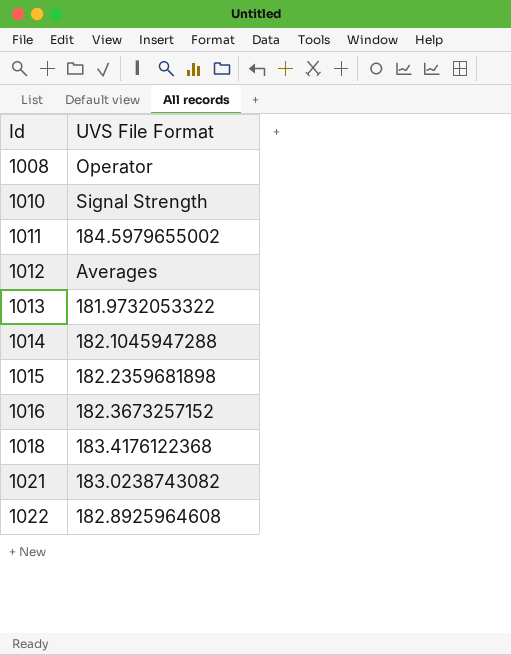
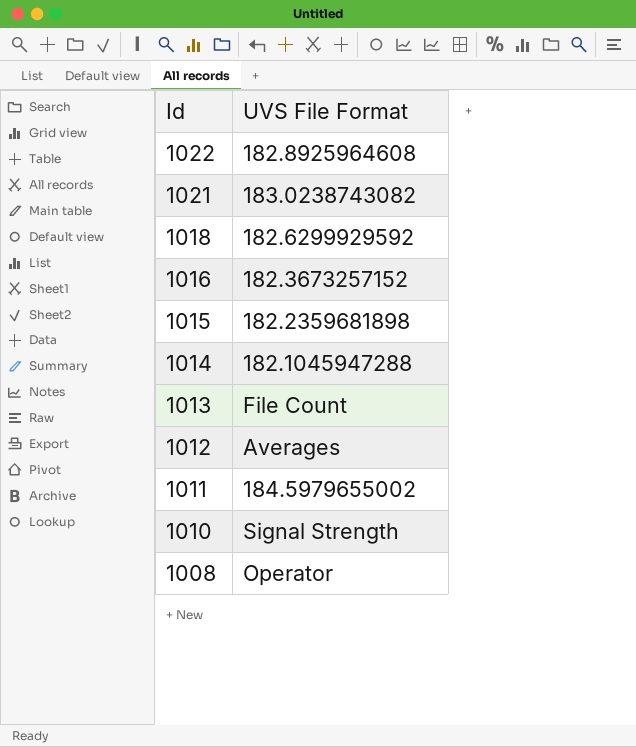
row order: Id ascending -> Id descending
1018 | UVS File Format: 183.4176122368 -> 182.6299929592
1013 | UVS File Format: 181.9732053322 -> File Count

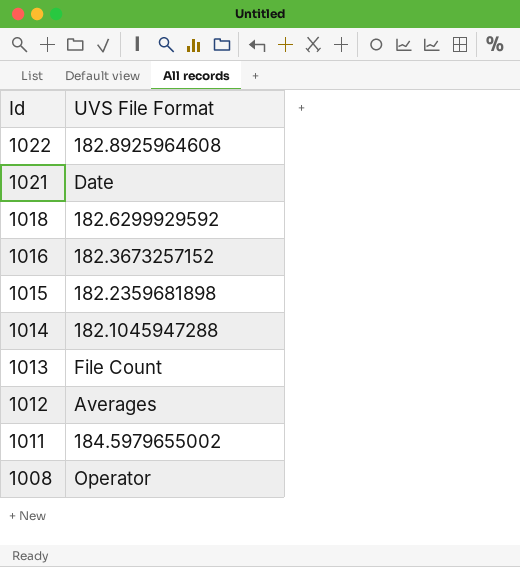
row 1010: Signal Strength -> none
1021 | UVS File Format: 183.0238743082 -> Date

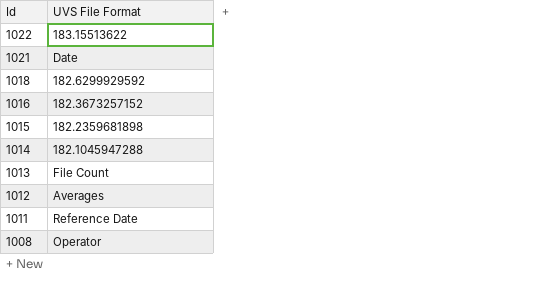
1022 | UVS File Format: 182.8925964608 -> 183.15513622
1011 | UVS File Format: 184.5979655002 -> Reference Date

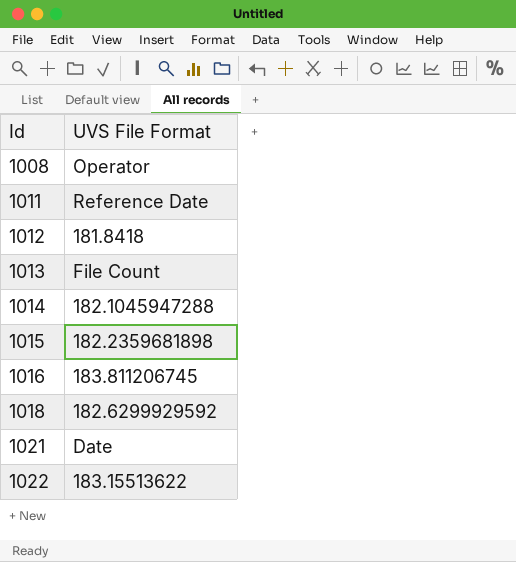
row order: Id descending -> Id ascending
1012 | UVS File Format: Averages -> 181.8418
1016 | UVS File Format: 182.3673257152 -> 183.811206745

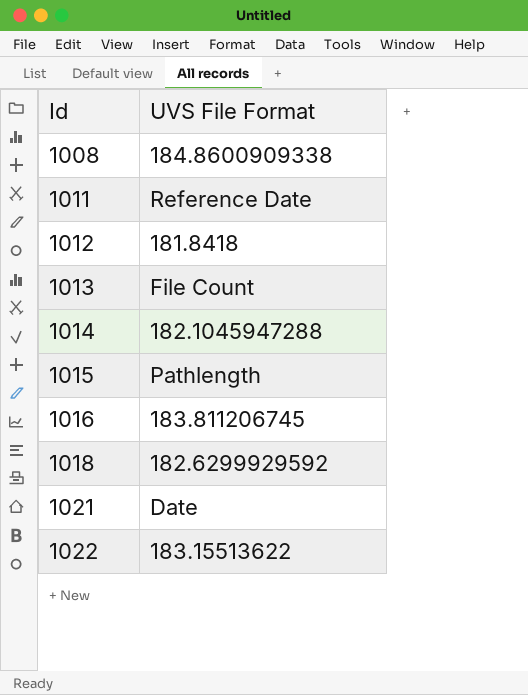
1008 | UVS File Format: Operator -> 184.8600909338
1015 | UVS File Format: 182.2359681898 -> Pathlength

